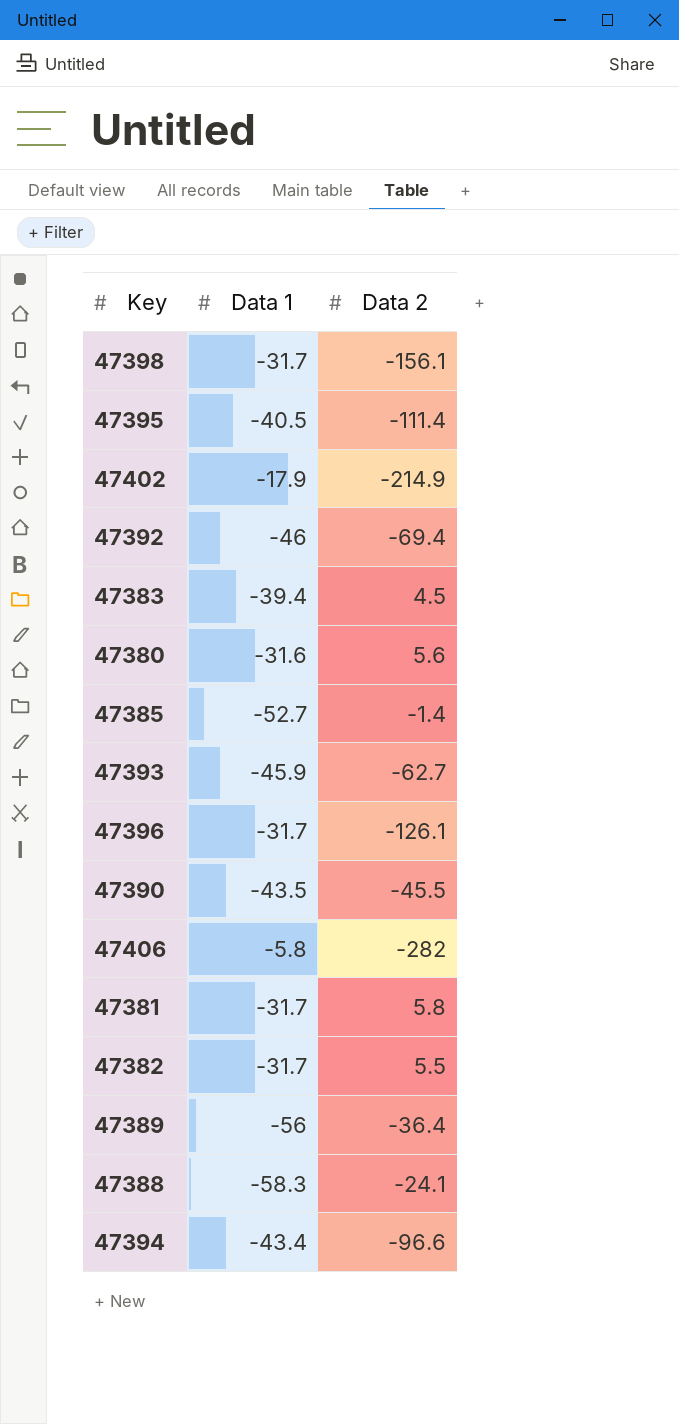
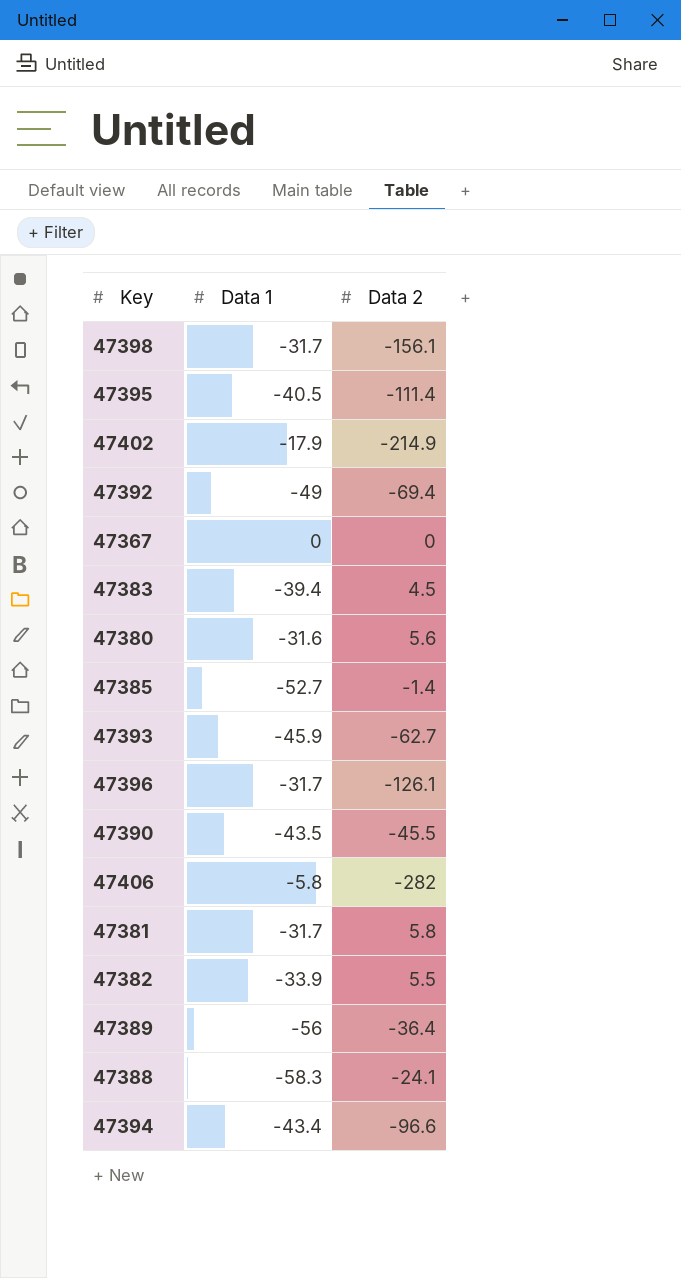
47392 | Data 1: -46 -> -49
row 47367: none -> 0 | 0
47382 | Data 1: -31.7 -> -33.9

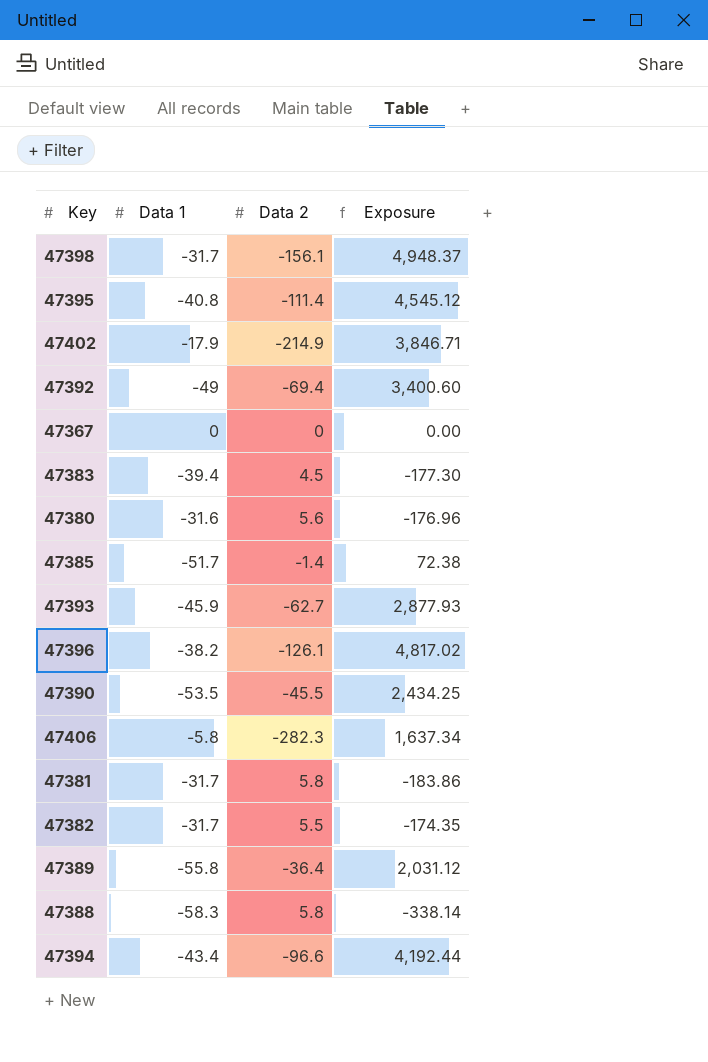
column Exposure | formula: none -> [Data 1] * [Data 2]
47395 | Data 1: -40.5 -> -40.8
47385 | Data 1: -52.7 -> -51.7
47396 | Data 1: -31.7 -> -38.2
47390 | Data 1: -43.5 -> -53.5
47406 | Data 2: -282 -> -282.3
47382 | Data 1: -33.9 -> -31.7
47389 | Data 1: -56 -> -55.8
47388 | Data 2: -24.1 -> 5.8

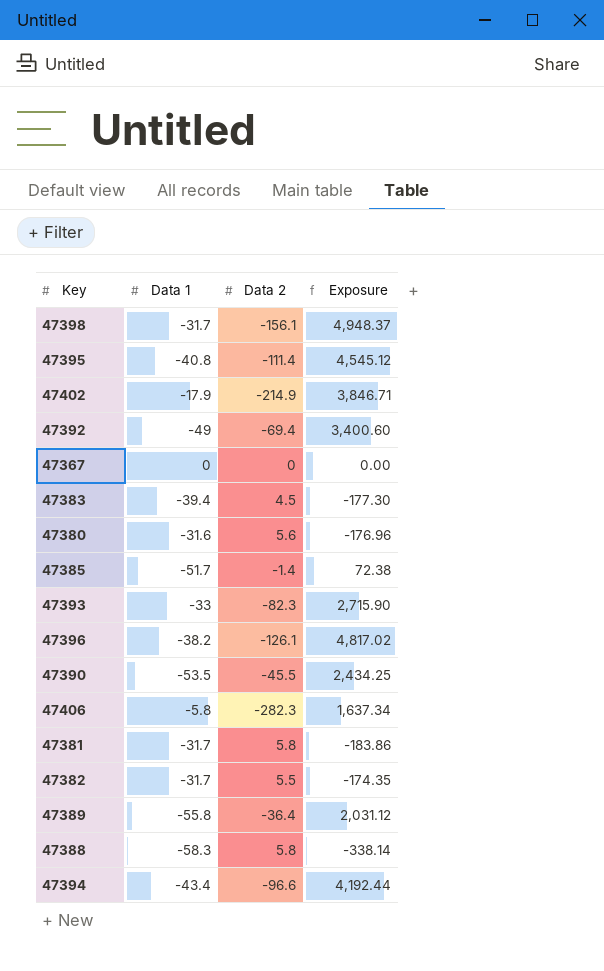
47393 | Data 1: -45.9 -> -33
47393 | Data 2: -62.7 -> -82.3
47393 | Exposure: 2,877.93 -> 2,715.90

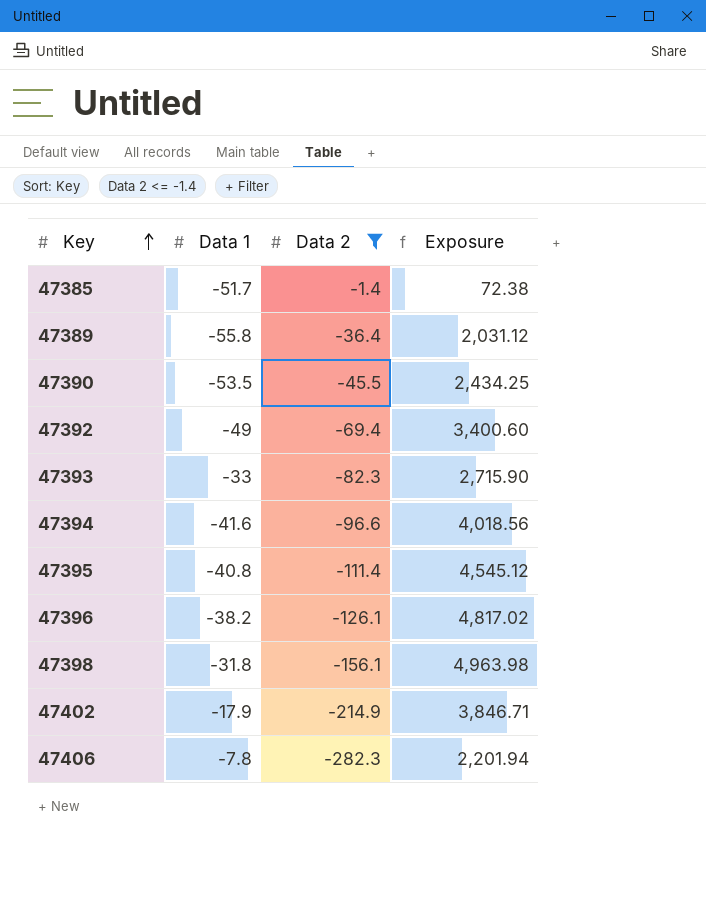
filter: none -> Data 2 <= -1.4
row order: none -> Key ascending
47394 | Data 1: -43.4 -> -41.6
47394 | Exposure: 4,192.44 -> 4,018.56
47398 | Data 1: -31.7 -> -31.8
47398 | Exposure: 4,948.37 -> 4,963.98
47406 | Data 1: -5.8 -> -7.8
47406 | Exposure: 1,637.34 -> 2,201.94

